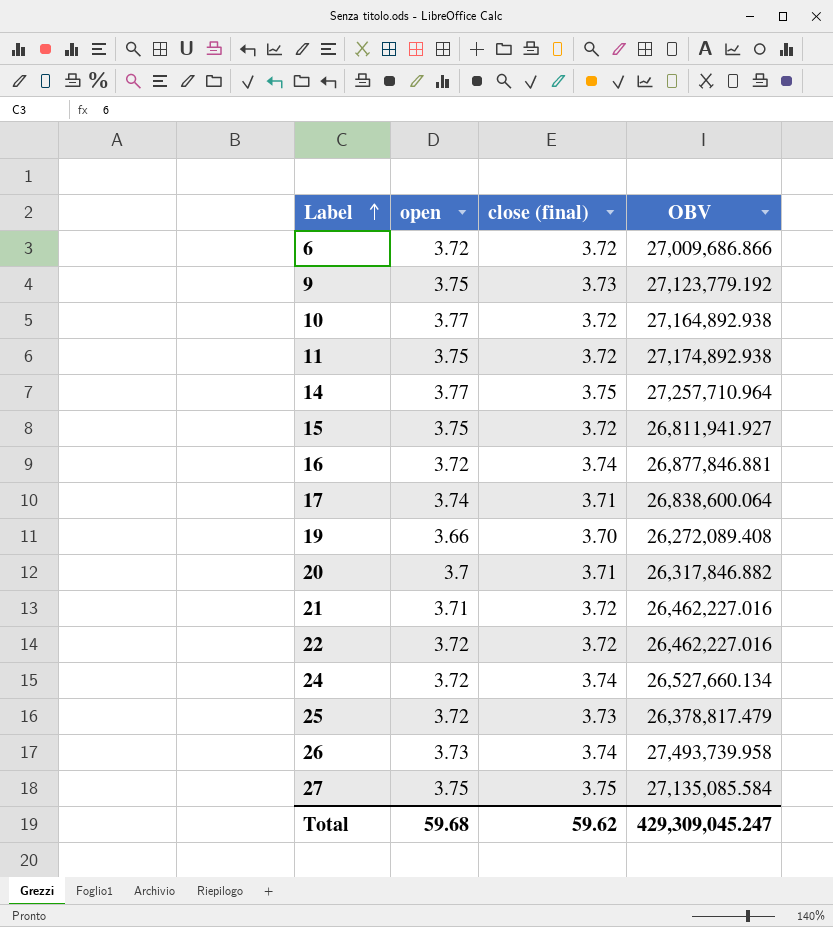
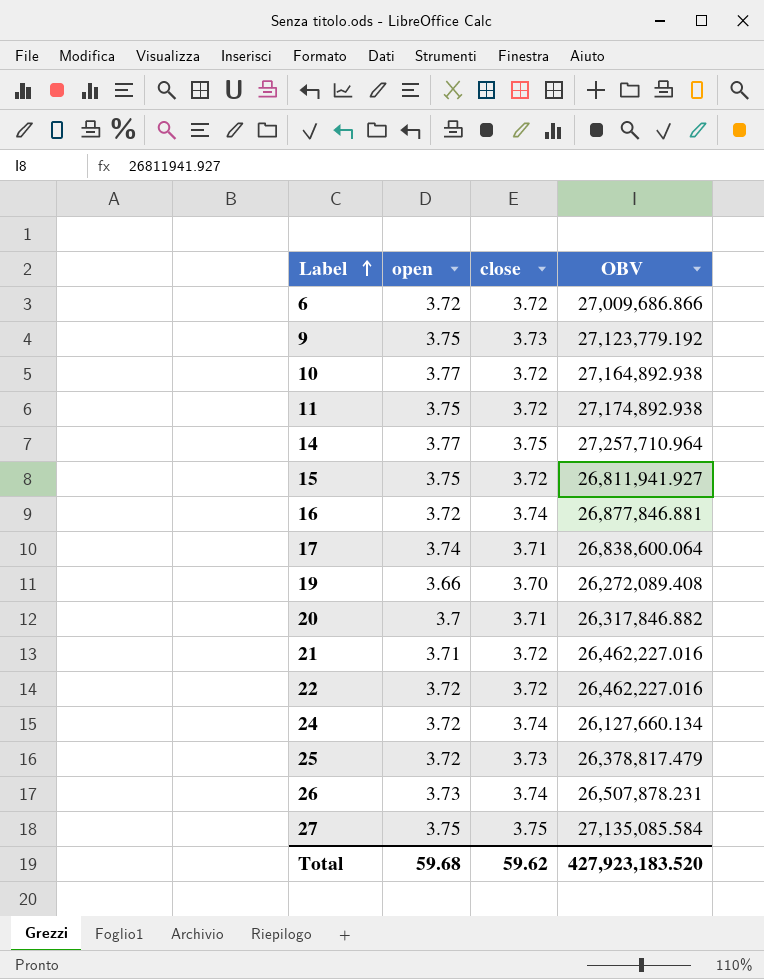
column name: close (final) -> close
24 | OBV: 26,527,660.134 -> 26,127,660.134
26 | OBV: 27,493,739.958 -> 26,507,878.231
Total | OBV: 429,309,045.247 -> 427,923,183.520

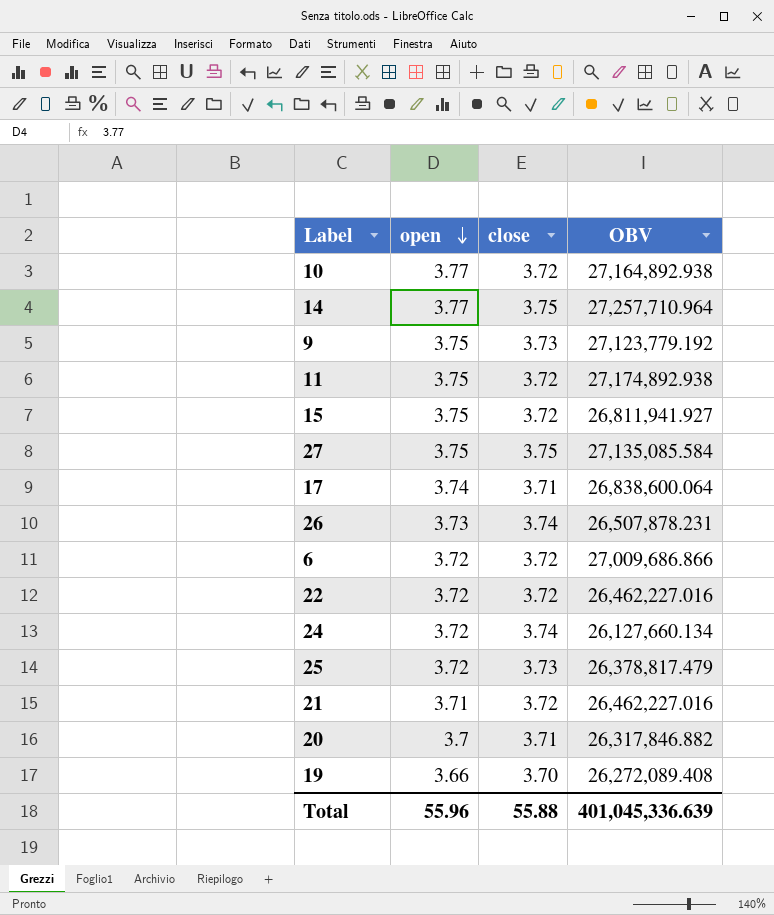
row order: Label ascending -> open descending
row 16: 3.72 | 3.74 | 26,877,846.881 -> none
Total | open: 59.68 -> 55.96
Total | close: 59.62 -> 55.88
Total | OBV: 427,923,183.520 -> 401,045,336.639

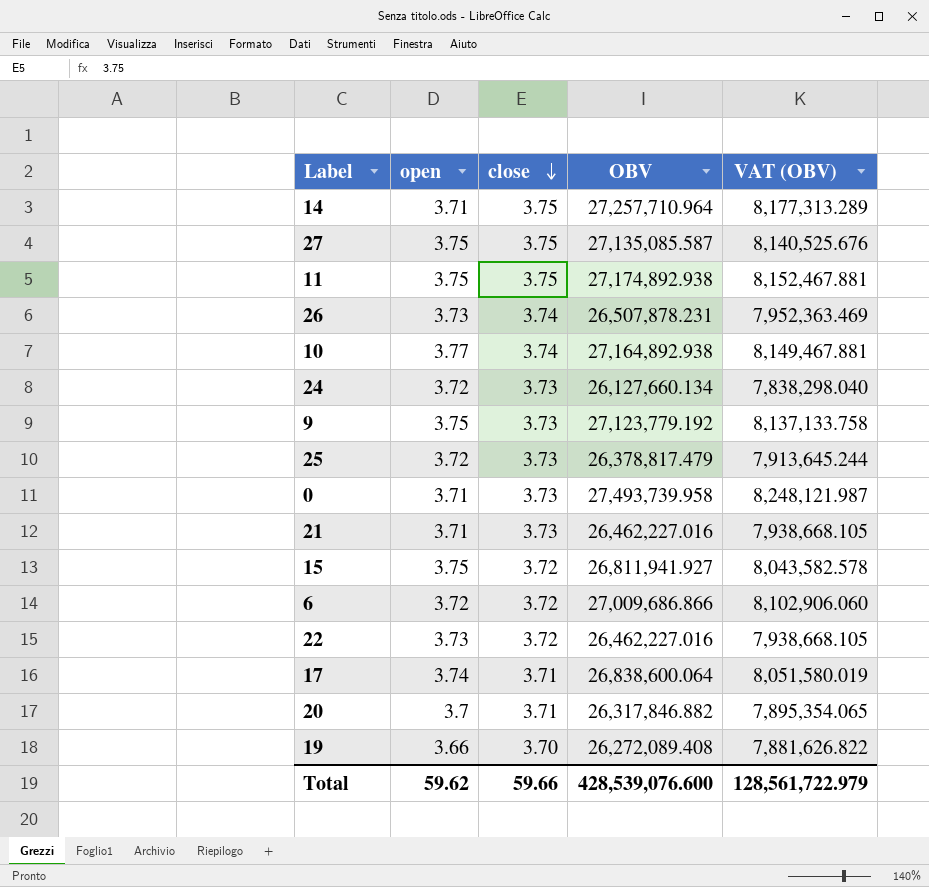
row order: open descending -> close descending
column VAT (OBV) | formula: none -> [OBV] * 0.3
14 | open: 3.77 -> 3.71
27 | OBV: 27,135,085.584 -> 27,135,085.587
11 | close: 3.72 -> 3.75
10 | close: 3.72 -> 3.74
24 | close: 3.74 -> 3.73
row 0: none -> 3.71 | 3.73 | 27,493,739.958 | 8,248,121.987
21 | close: 3.72 -> 3.73
22 | open: 3.72 -> 3.73
Total | open: 55.96 -> 59.62
Total | close: 55.88 -> 59.66
Total | OBV: 401,045,336.639 -> 428,539,076.600

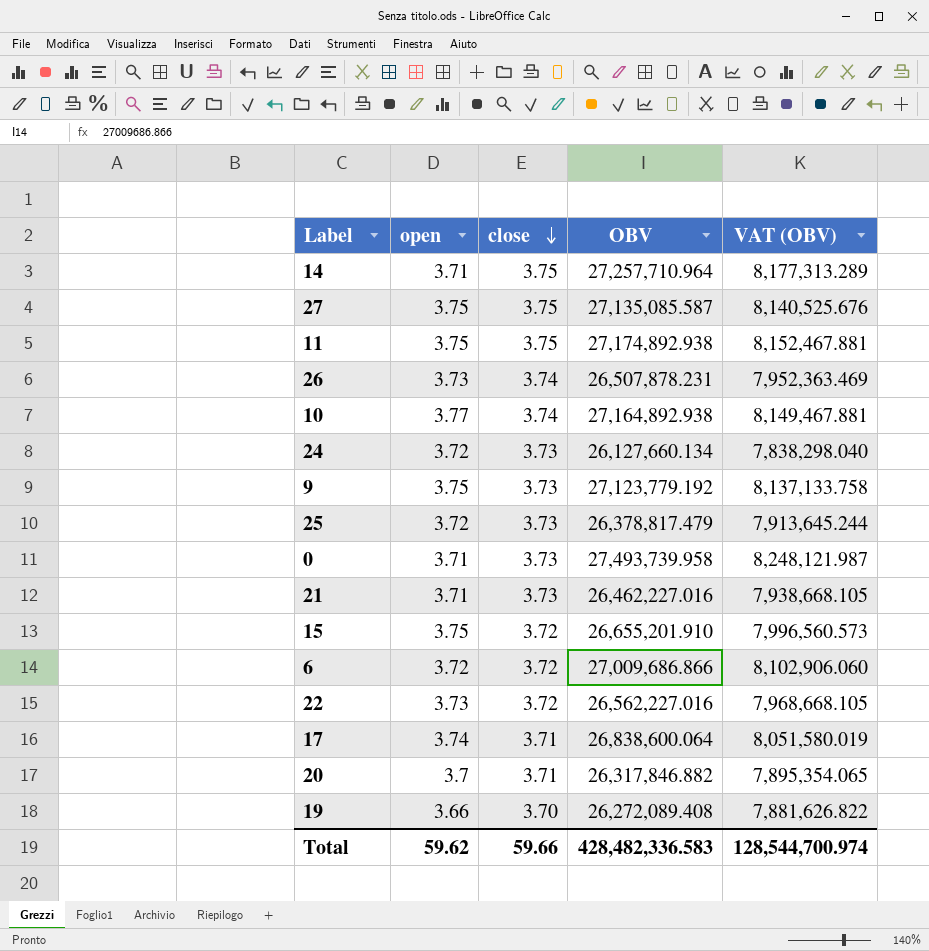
15 | OBV: 26,811,941.927 -> 26,655,201.910
15 | VAT (OBV): 8,043,582.578 -> 7,996,560.573
22 | OBV: 26,462,227.016 -> 26,562,227.016
22 | VAT (OBV): 7,938,668.105 -> 7,968,668.105
Total | OBV: 428,539,076.600 -> 428,482,336.583
Total | VAT (OBV): 128,561,722.979 -> 128,544,700.974

